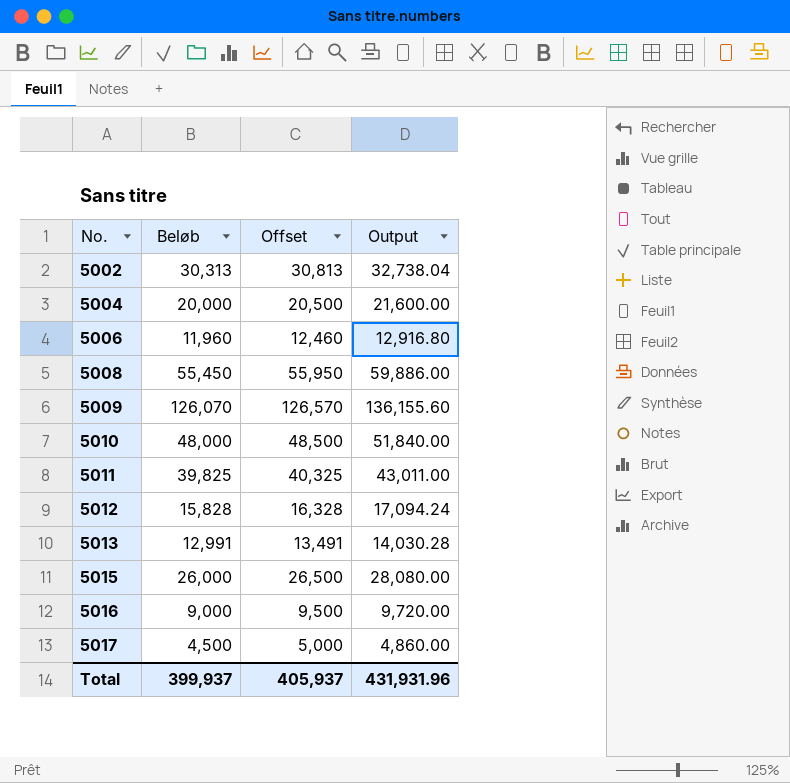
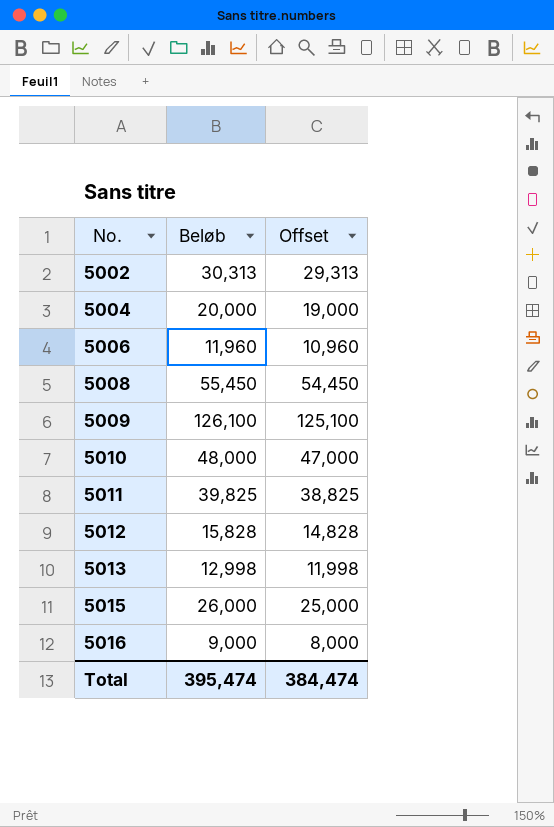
column Output | formula: [Beløb] * 1.08 -> none
column Offset | formula: [Beløb] + 500 -> [Beløb] - 1000
row 5017: 4,500 | 5,000 | 4,860.00 -> none
5009 | Beløb: 126,070 -> 126,100
5013 | Beløb: 12,991 -> 12,998
Total | Beløb: 399,937 -> 395,474
Total | Offset: 405,937 -> 384,474

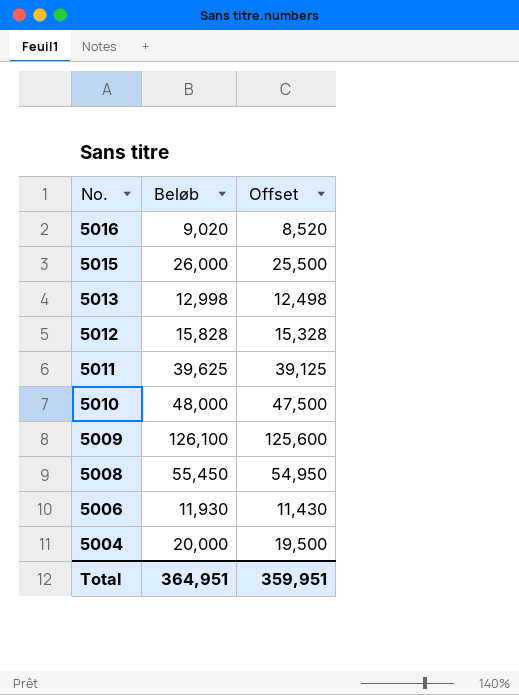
row order: No. ascending -> No. descending
column Offset | formula: [Beløb] - 1000 -> [Beløb] - 500
row 5002: 30,313 | 29,313 -> none
5016 | Beløb: 9,000 -> 9,020
5011 | Beløb: 39,825 -> 39,625
5006 | Beløb: 11,960 -> 11,930
Total | Beløb: 395,474 -> 364,951
Total | Offset: 384,474 -> 359,951

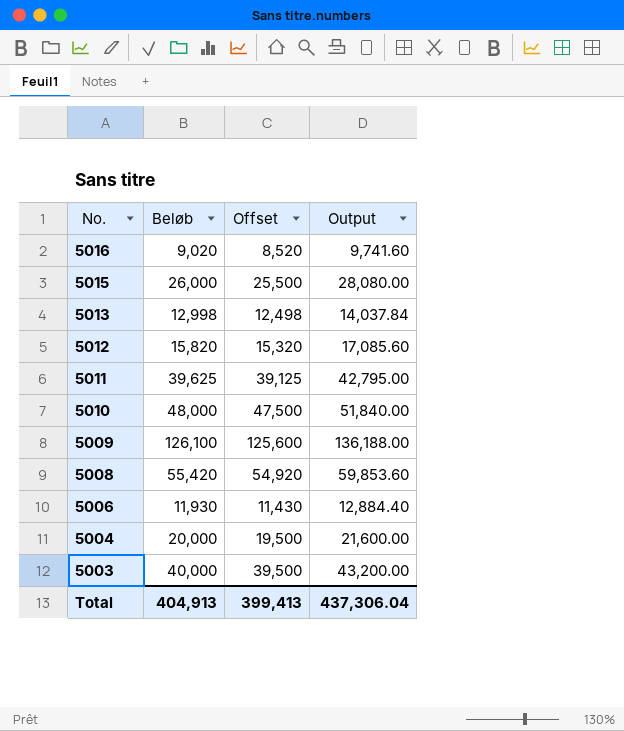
column Output | formula: none -> [Beløb] * 1.08
5012 | Beløb: 15,828 -> 15,820
5012 | Offset: 15,328 -> 15,320
5008 | Beløb: 55,450 -> 55,420
5008 | Offset: 54,950 -> 54,920
row 5003: none -> 40,000 | 39,500 | 43,200.00
Total | Beløb: 364,951 -> 404,913
Total | Offset: 359,951 -> 399,413

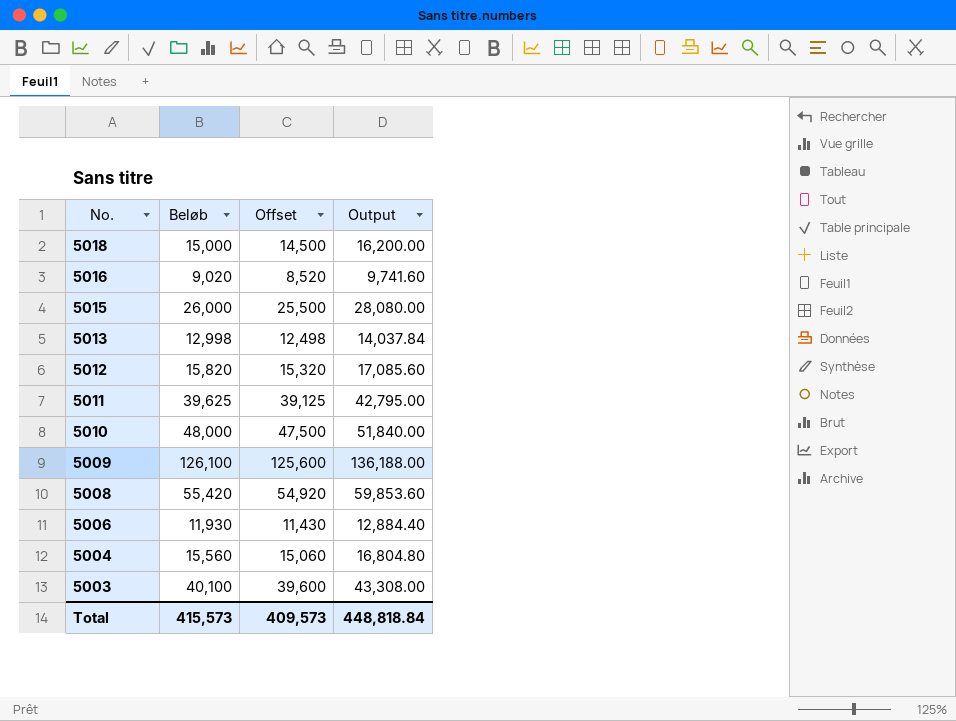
row 5018: none -> 15,000 | 14,500 | 16,200.00
5004 | Beløb: 20,000 -> 15,560
5004 | Offset: 19,500 -> 15,060
5004 | Output: 21,600.00 -> 16,804.80
5003 | Beløb: 40,000 -> 40,100
5003 | Offset: 39,500 -> 39,600
5003 | Output: 43,200.00 -> 43,308.00
Total | Beløb: 404,913 -> 415,573
Total | Offset: 399,413 -> 409,573
Total | Output: 437,306.04 -> 448,818.84

